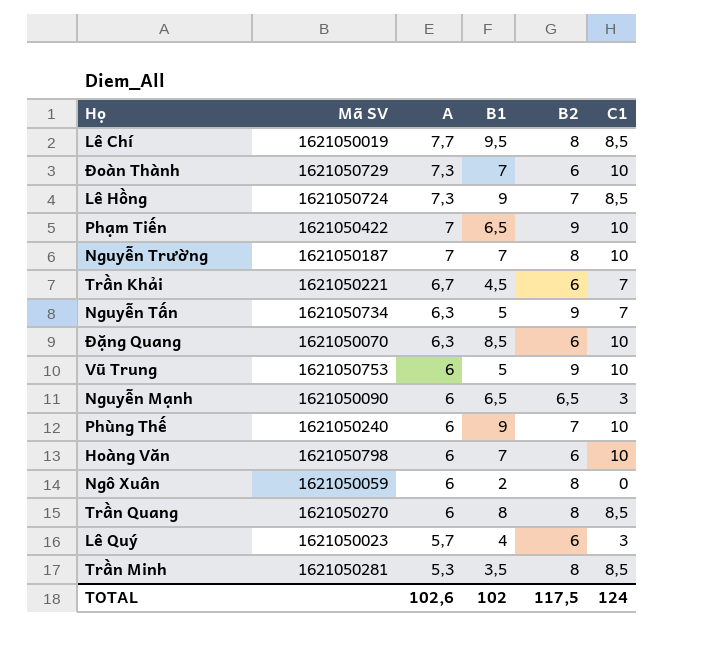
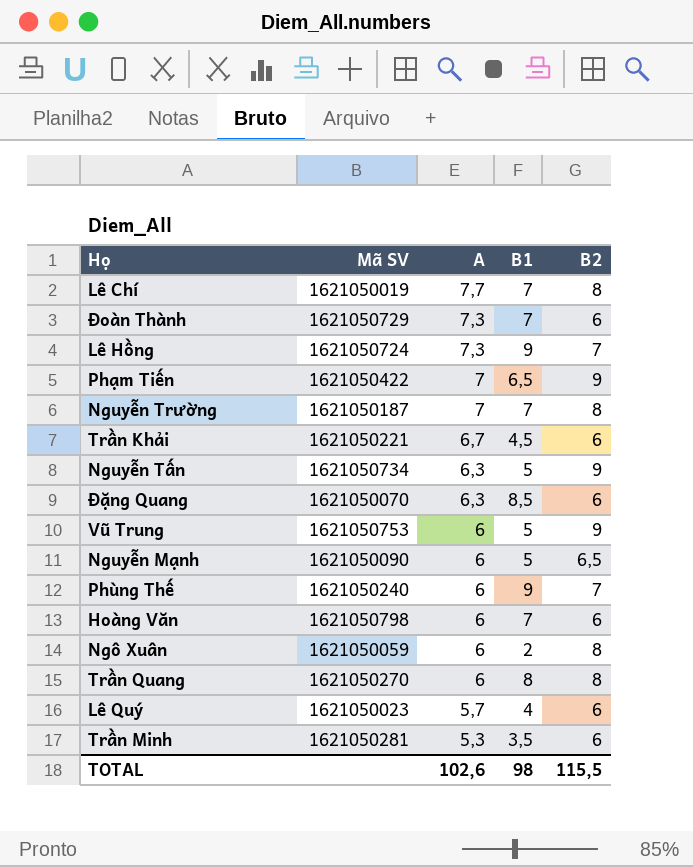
column C1 | position: 6 -> none
Lê Chí | B1: 9,5 -> 7
Nguyễn Mạnh | B1: 6,5 -> 5
Trần Minh | B2: 8 -> 6
TOTAL | B1: 102 -> 98
TOTAL | B2: 117,5 -> 115,5

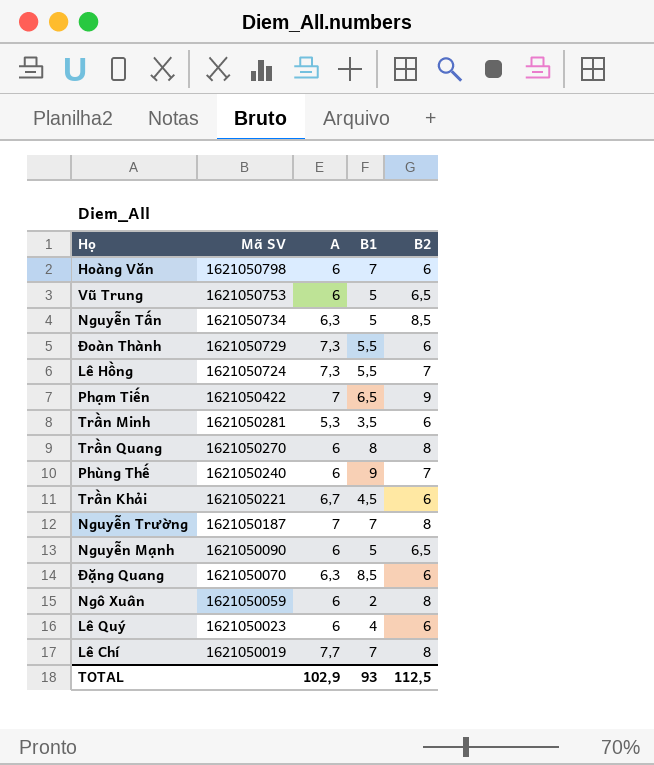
row order: A descending -> Mã SV descending
Vũ Trung | B2: 9 -> 6,5
Nguyễn Tấn | B2: 9 -> 8,5
Đoàn Thành | B1: 7 -> 5,5
Lê Hồng | B1: 9 -> 5,5
Lê Quý | A: 5,7 -> 6
TOTAL | A: 102,6 -> 102,9
TOTAL | B1: 98 -> 93
TOTAL | B2: 115,5 -> 112,5

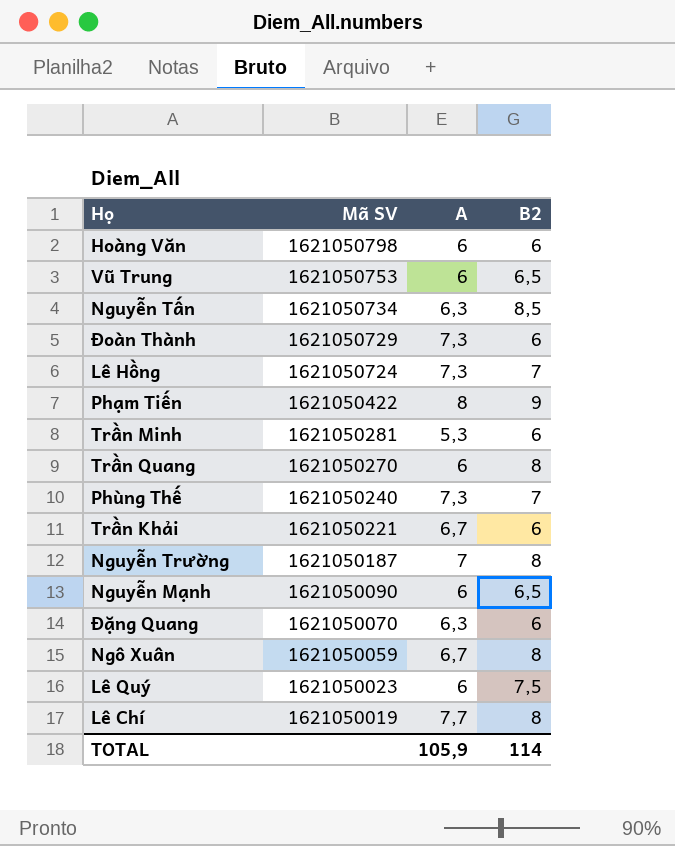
column B1 | position: 4 -> none
Phạm Tiến | A: 7 -> 8
Phùng Thế | A: 6 -> 7,3
Ngô Xuân | A: 6 -> 6,7
Lê Quý | B2: 6 -> 7,5
TOTAL | A: 102,9 -> 105,9
TOTAL | B2: 112,5 -> 114

